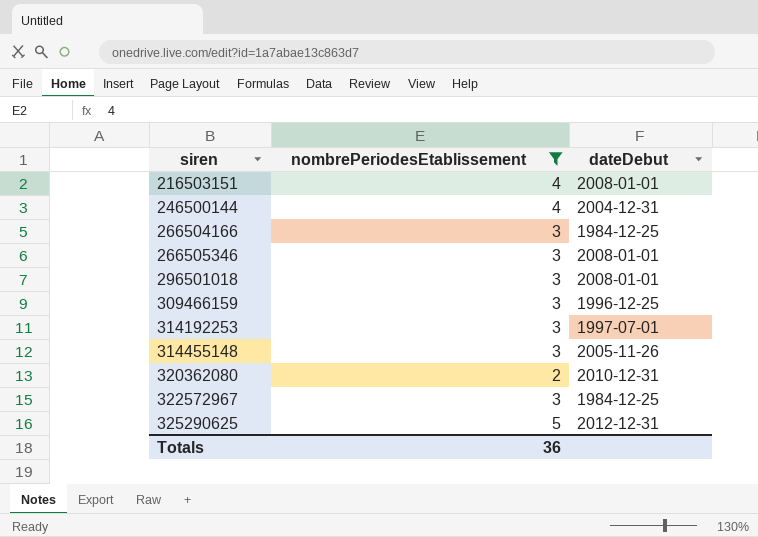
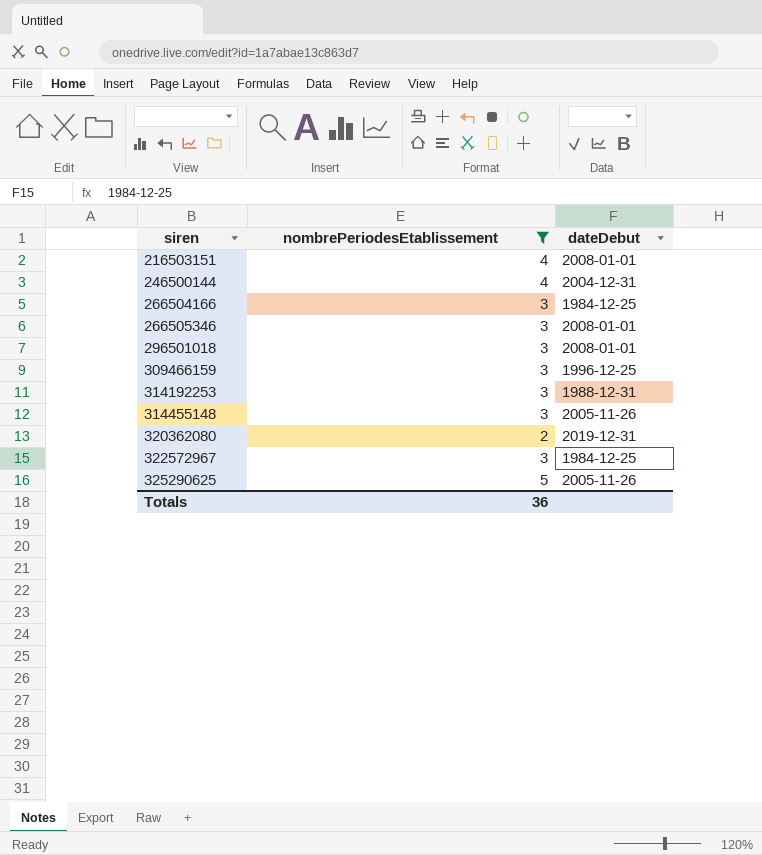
314192253 | dateDebut: 1997-07-01 -> 1988-12-31
320362080 | dateDebut: 2010-12-31 -> 2019-12-31
325290625 | dateDebut: 2012-12-31 -> 2005-11-26

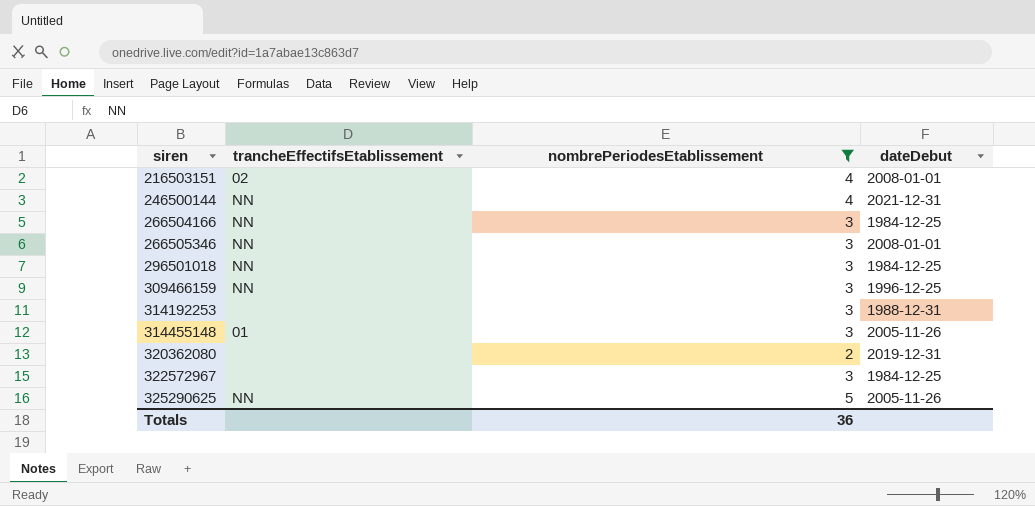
column trancheEffectifsEtablissement | position: none -> 2
246500144 | dateDebut: 2004-12-31 -> 2021-12-31
296501018 | dateDebut: 2008-01-01 -> 1984-12-25

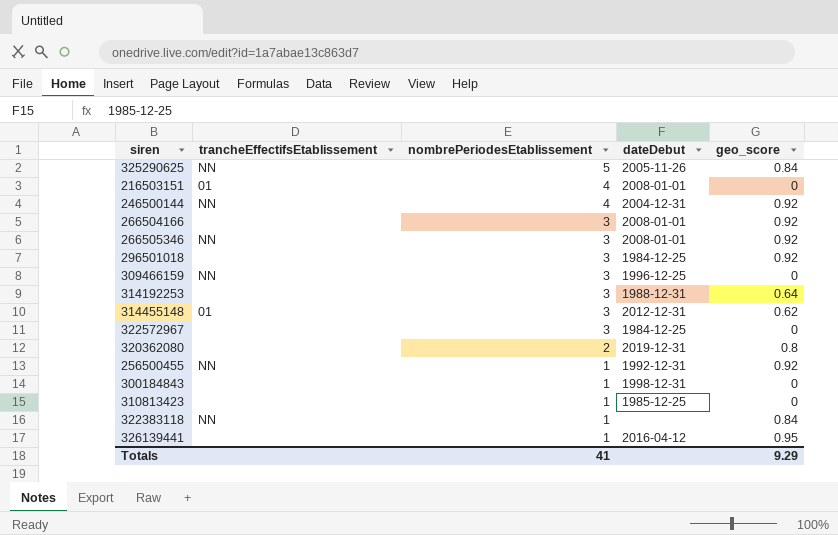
filter: nombrePeriodesEtablissement != 1 -> none
row order: siren ascending -> nombrePeriodesEtablissement descending
column geo_score | position: none -> 5
216503151 | trancheEffectifsEtablissement: 02 -> 01
246500144 | dateDebut: 2021-12-31 -> 2004-12-31
266504166 | trancheEffectifsEtablissement: NN -> none
266504166 | dateDebut: 1984-12-25 -> 2008-01-01
296501018 | trancheEffectifsEtablissement: NN -> none
314455148 | dateDebut: 2005-11-26 -> 2012-12-31
Totals | nombrePeriodesEtablissement: 36 -> 41

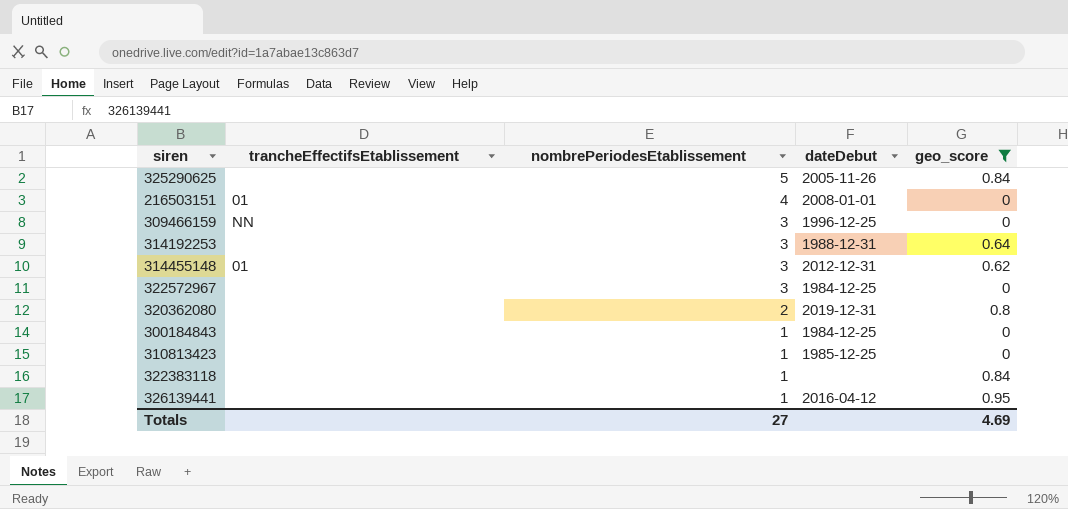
filter: none -> geo_score != 0.92
325290625 | trancheEffectifsEtablissement: NN -> none
300184843 | dateDebut: 1998-12-31 -> 1984-12-25
322383118 | trancheEffectifsEtablissement: NN -> none
Totals | nombrePeriodesEtablissement: 41 -> 27
Totals | geo_score: 9.29 -> 4.69

